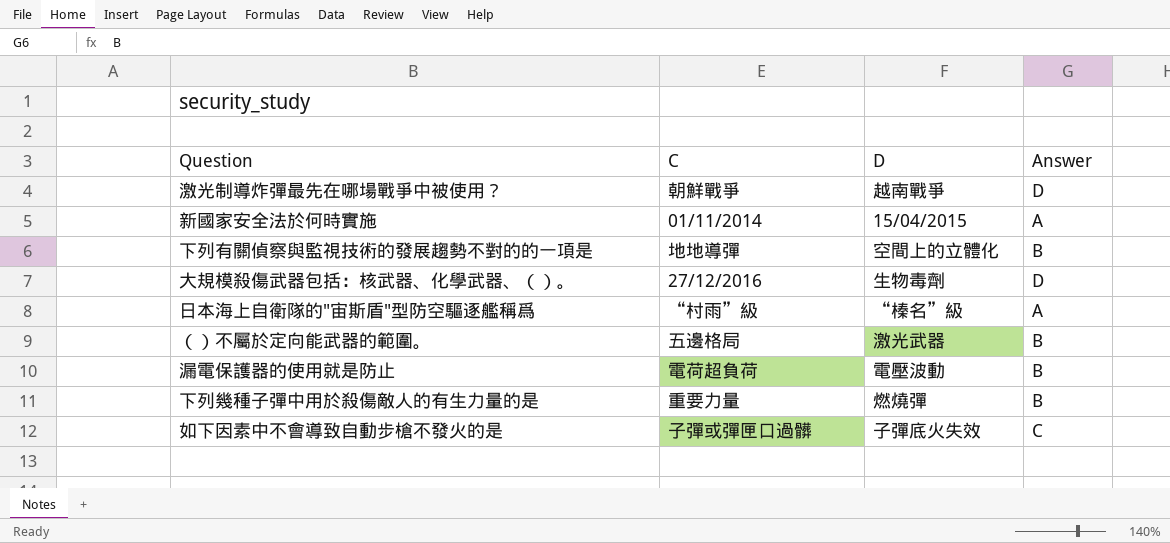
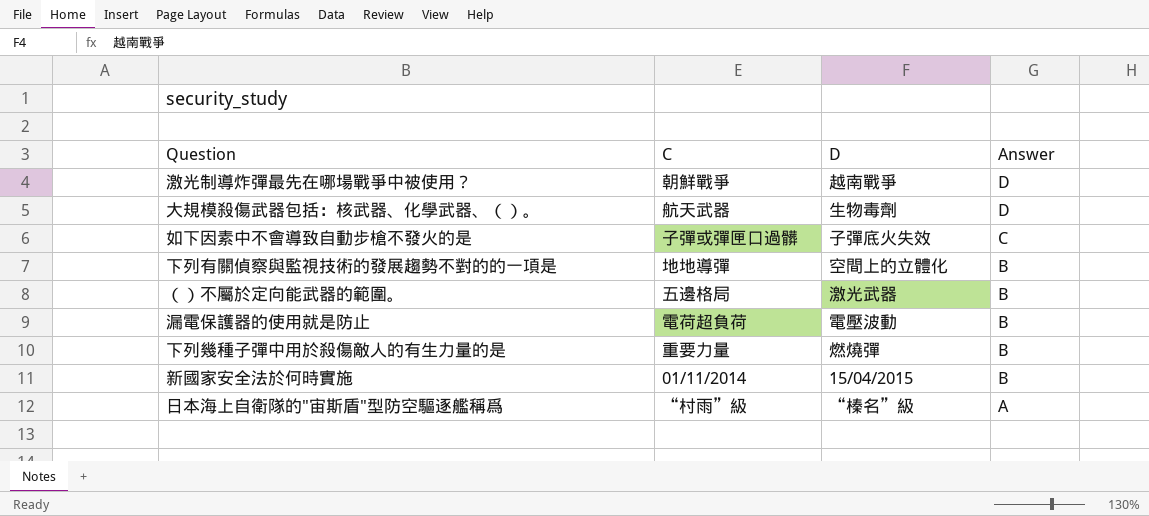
row order: none -> Answer descending
大規模殺傷武器包括：核武器、化學武器、（）。 | C: 27/12/2016 -> 航天武器
新國家安全法於何時實施 | Answer: A -> B

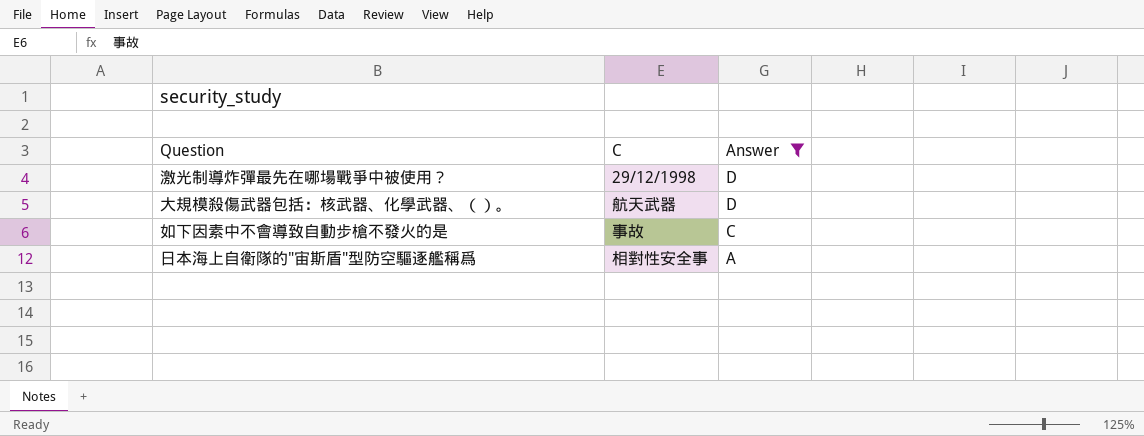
filter: none -> Answer != B
column D | position: 3 -> none
激光制導炸彈最先在哪場戰爭中被使用？ | C: 朝鮮戰爭 -> 29/12/1998
如下因素中不會導致自動步槍不發火的是 | C: 子彈或彈匣口過髒 -> 事故
日本海上自衛隊的"宙斯盾"型防空驅逐艦稱爲 | C: “村雨”級 -> 相對性安全事

